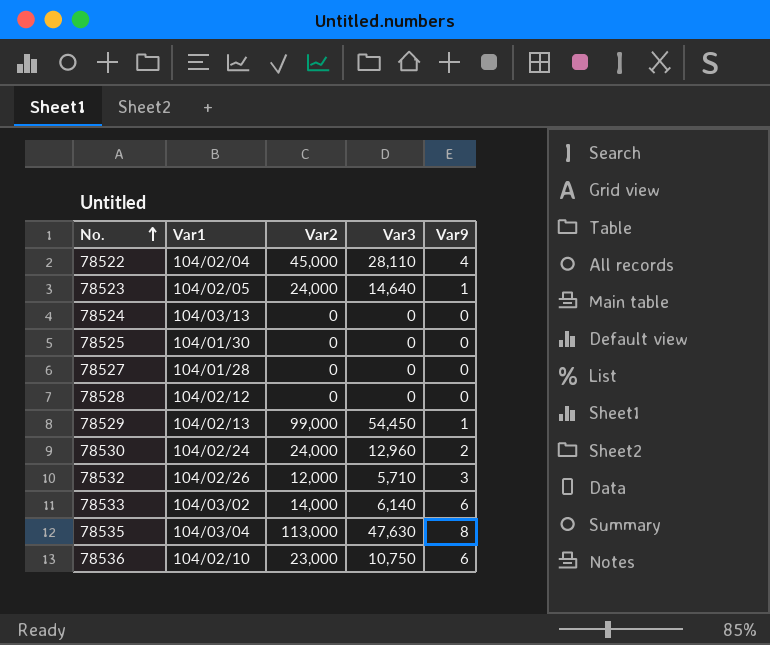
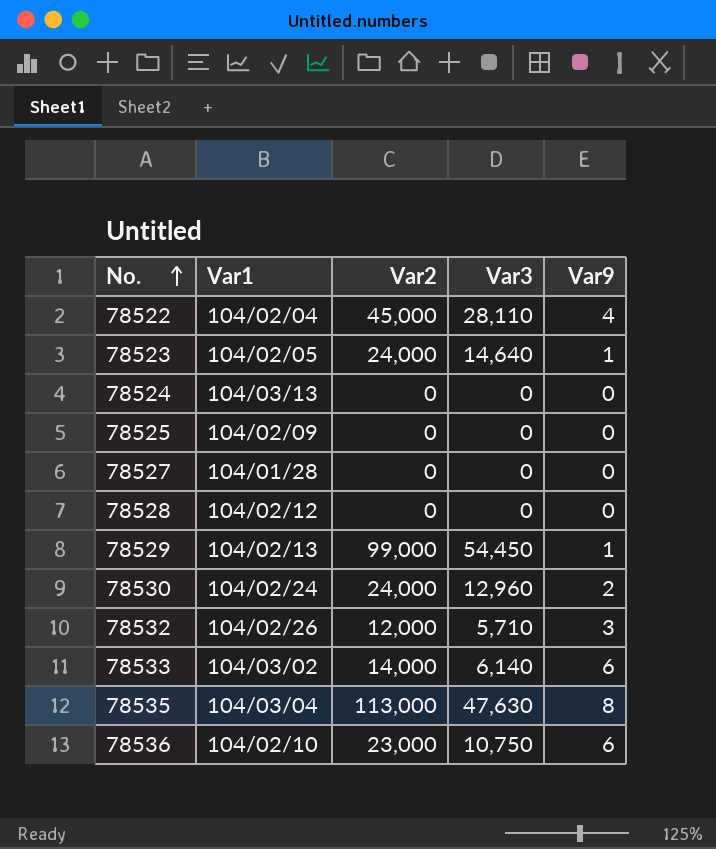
78525 | Var1: 104/01/30 -> 104/02/09

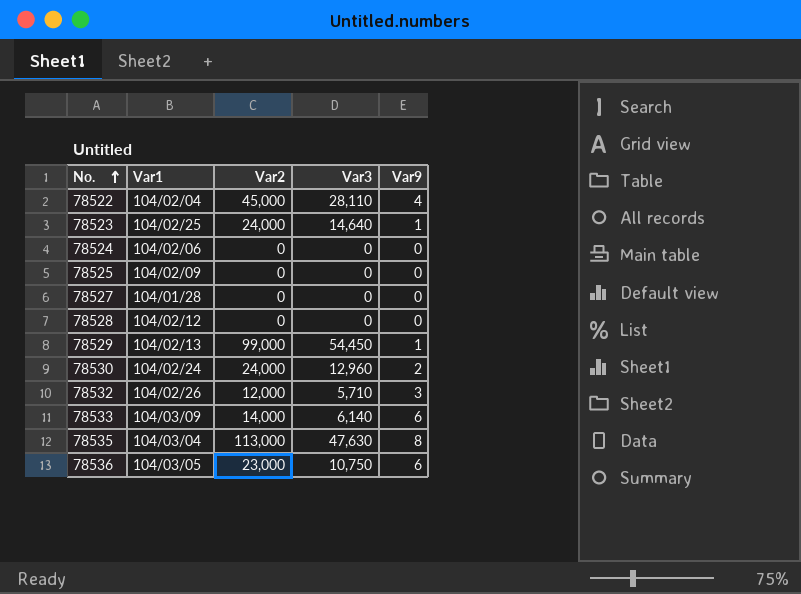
78523 | Var1: 104/02/05 -> 104/02/25
78524 | Var1: 104/03/13 -> 104/02/06
78533 | Var1: 104/03/02 -> 104/03/09
78536 | Var1: 104/02/10 -> 104/03/05

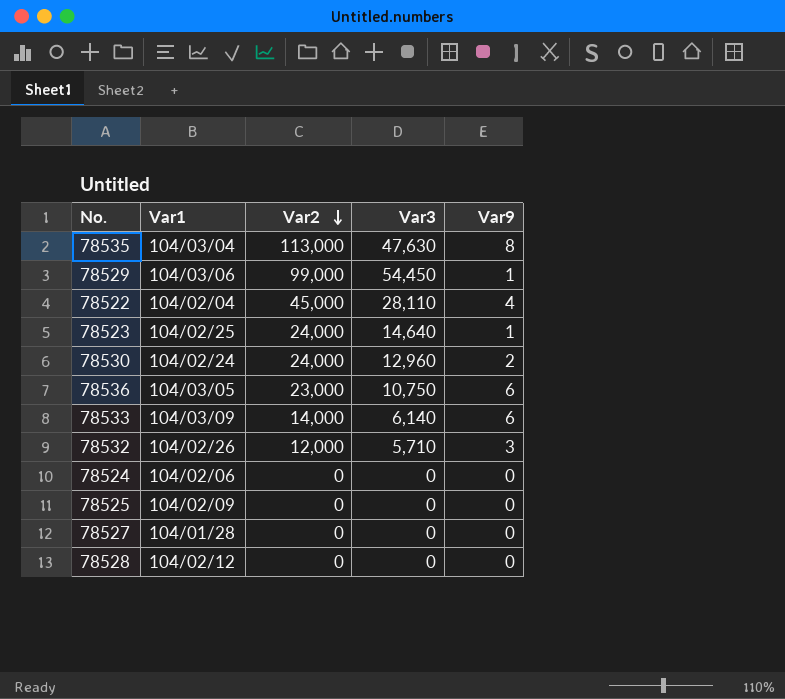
row order: No. ascending -> Var2 descending
78529 | Var1: 104/02/13 -> 104/03/06

